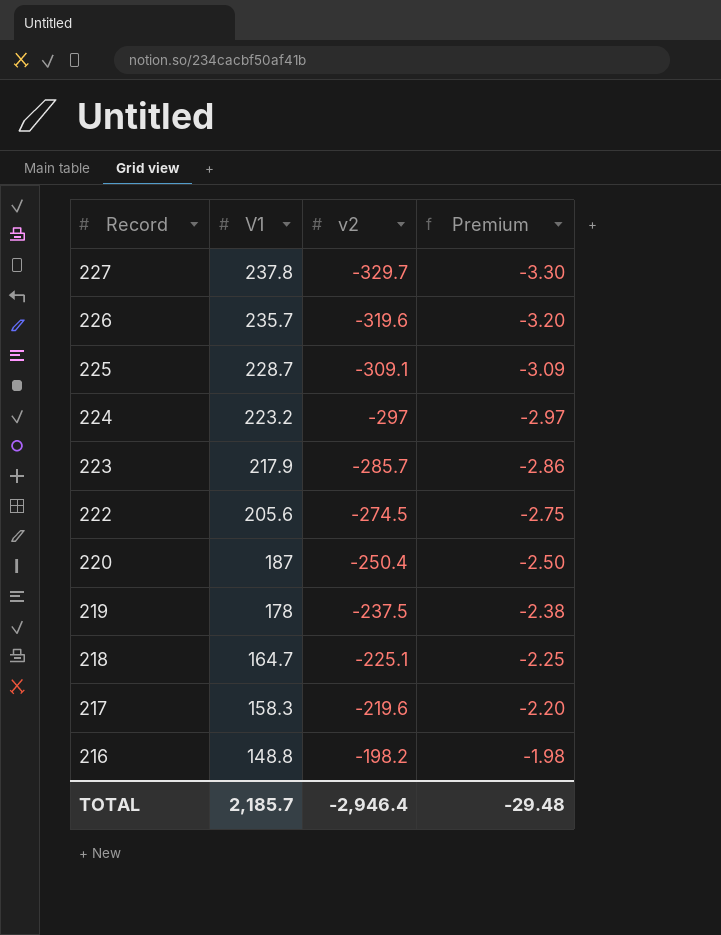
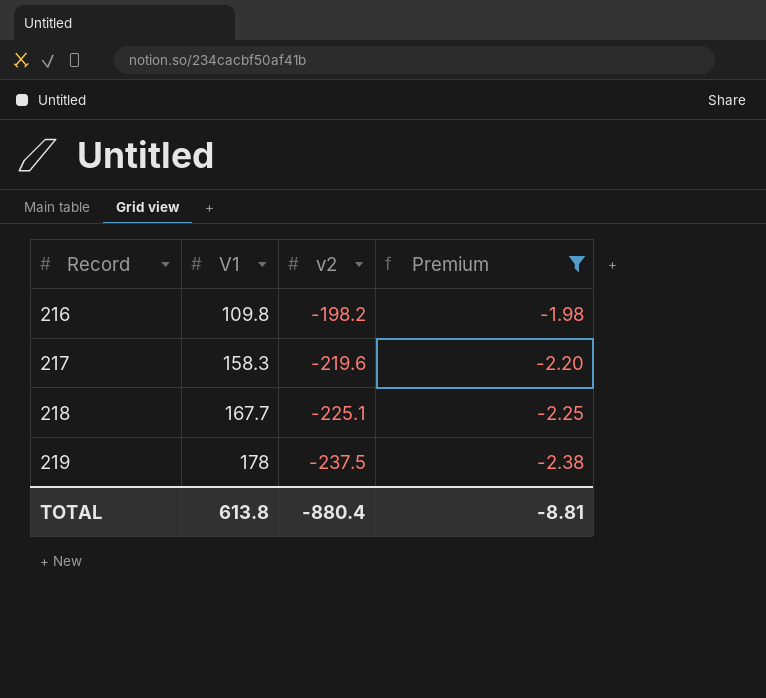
filter: none -> Premium >= -2.38
row order: Record descending -> Record ascending
216 | V1: 148.8 -> 109.8
218 | V1: 164.7 -> 167.7
TOTAL | V1: 2,185.7 -> 613.8
TOTAL | v2: -2,946.4 -> -880.4
TOTAL | Premium: -29.48 -> -8.81

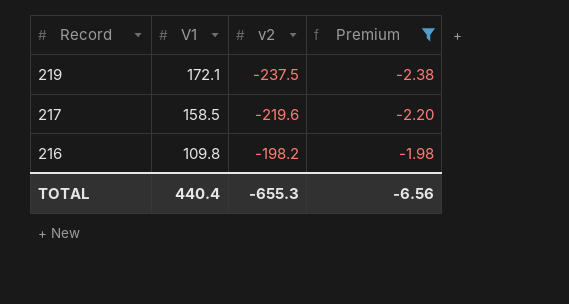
row order: Record ascending -> Record descending
row 218: 167.7 | -225.1 | -2.25 -> none
219 | V1: 178 -> 172.1
217 | V1: 158.3 -> 158.5
TOTAL | V1: 613.8 -> 440.4
TOTAL | v2: -880.4 -> -655.3
TOTAL | Premium: -8.81 -> -6.56

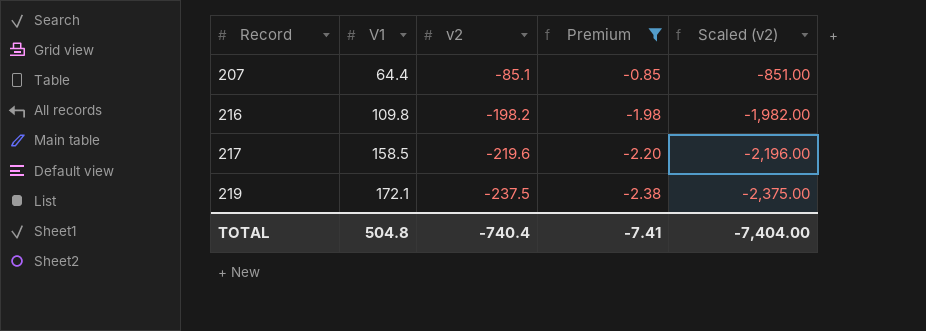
row order: Record descending -> Record ascending
column Scaled (v2) | formula: none -> [v2] * 10
row 207: none -> 64.4 | -85.1 | -0.85 | -851.00
TOTAL | V1: 440.4 -> 504.8
TOTAL | v2: -655.3 -> -740.4
TOTAL | Premium: -6.56 -> -7.41

